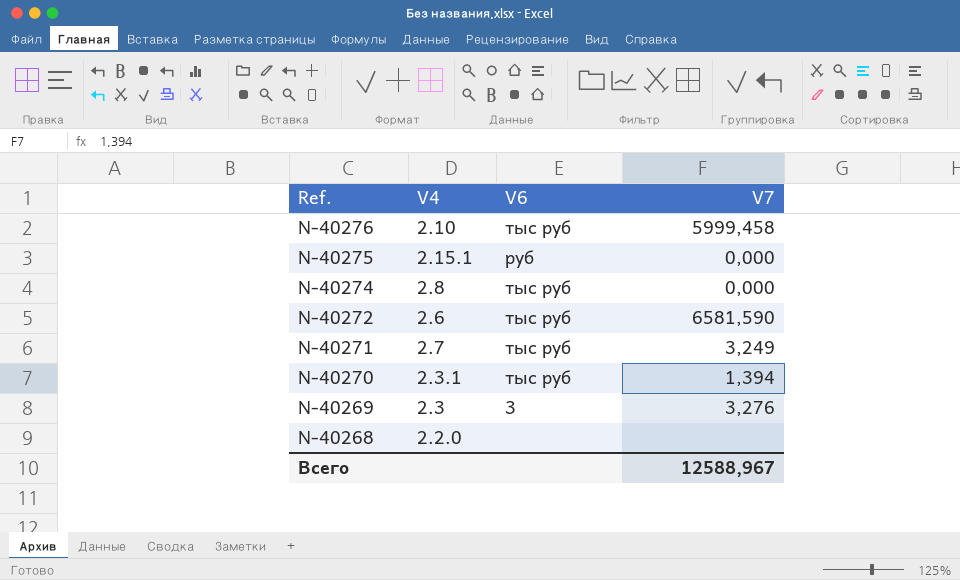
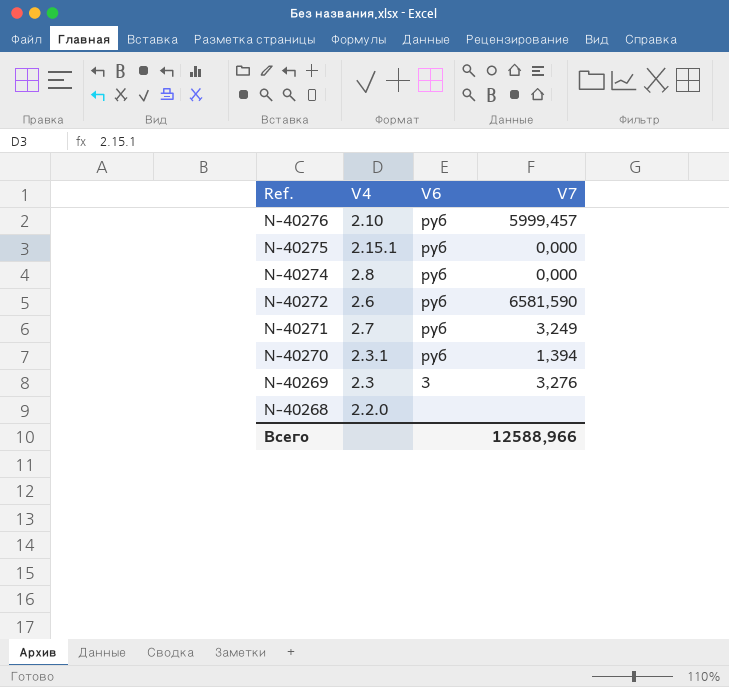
N-40276 | V6: тыс руб -> руб
N-40276 | V7: 5999,458 -> 5999,457
N-40274 | V6: тыс руб -> руб
N-40272 | V6: тыс руб -> руб
N-40271 | V6: тыс руб -> руб
N-40270 | V6: тыс руб -> руб
Всего | V7: 12588,967 -> 12588,966

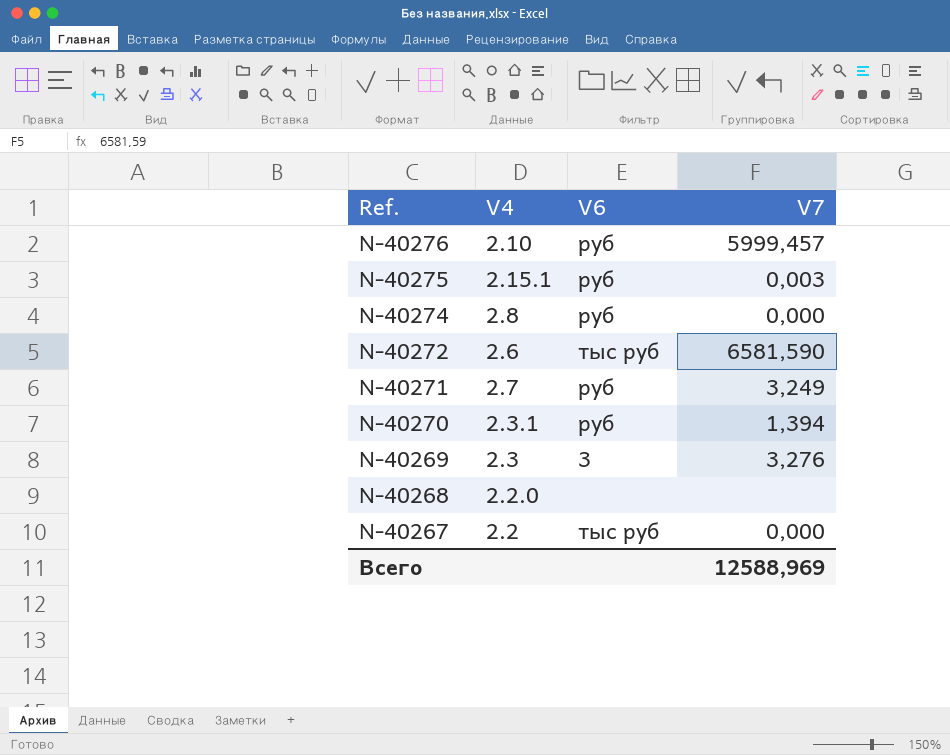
N-40275 | V7: 0,000 -> 0,003
N-40272 | V6: руб -> тыс руб
row N-40267: none -> 2.2 | тыс руб | 0,000
Всего | V7: 12588,966 -> 12588,969

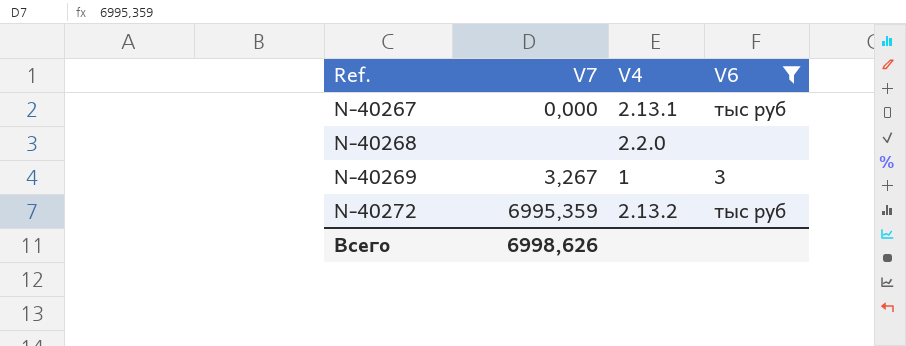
filter: none -> V6 != руб
row order: Ref. descending -> Ref. ascending
column V7 | position: 4 -> 2
N-40267 | V4: 2.2 -> 2.13.1
N-40269 | V7: 3,276 -> 3,267
N-40269 | V4: 2.3 -> 1
N-40272 | V7: 6581,590 -> 6995,359
N-40272 | V4: 2.6 -> 2.13.2
Всего | V7: 12588,969 -> 6998,626

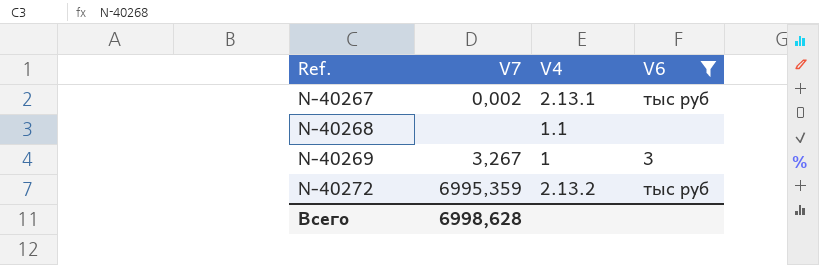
N-40267 | V7: 0,000 -> 0,002
N-40268 | V4: 2.2.0 -> 1.1
Всего | V7: 6998,626 -> 6998,628

